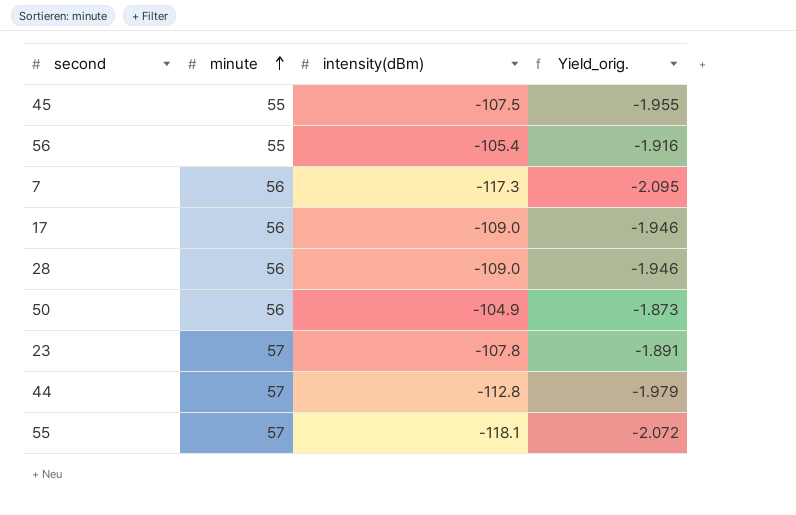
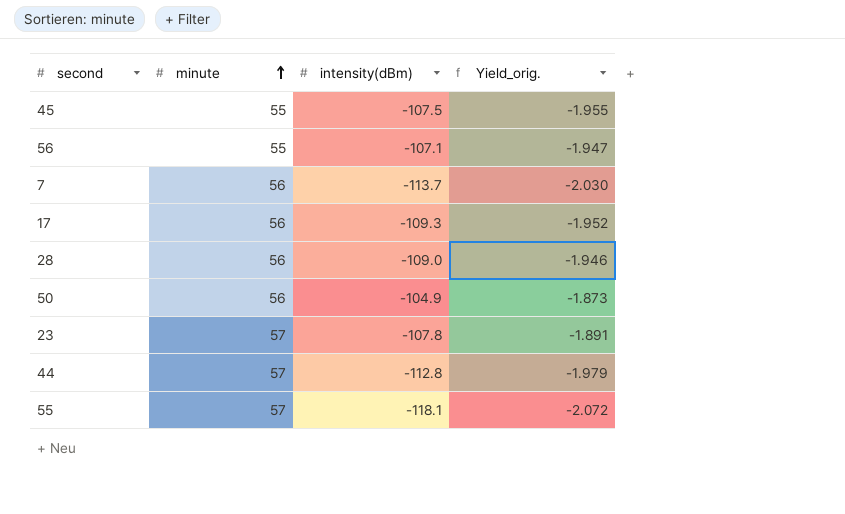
56 | intensity(dBm): -105.4 -> -107.1
56 | Yield_orig.: -1.916 -> -1.947
7 | intensity(dBm): -117.3 -> -113.7
7 | Yield_orig.: -2.095 -> -2.030
17 | intensity(dBm): -109.0 -> -109.3
17 | Yield_orig.: -1.946 -> -1.952

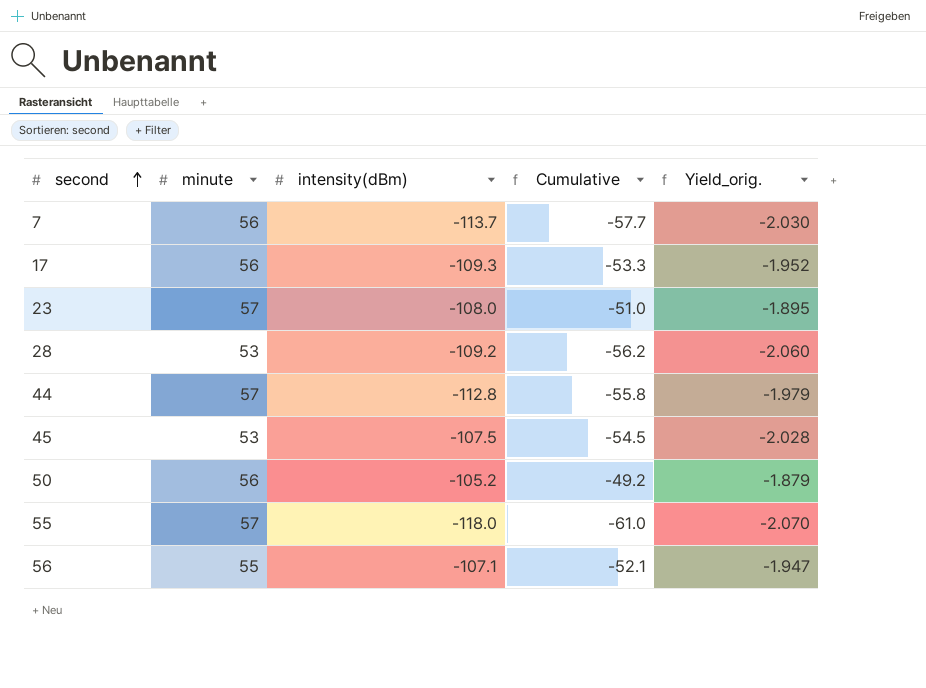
row order: minute ascending -> second ascending
column Cumulative | formula: none -> [minute] + [intensity(dBm)]
23 | intensity(dBm): -107.8 -> -108.0
23 | Yield_orig.: -1.891 -> -1.895
28 | minute: 56 -> 53
28 | intensity(dBm): -109.0 -> -109.2
28 | Yield_orig.: -1.946 -> -2.060
45 | minute: 55 -> 53
45 | Yield_orig.: -1.955 -> -2.028
50 | intensity(dBm): -104.9 -> -105.2
50 | Yield_orig.: -1.873 -> -1.879
55 | intensity(dBm): -118.1 -> -118.0
55 | Yield_orig.: -2.072 -> -2.070

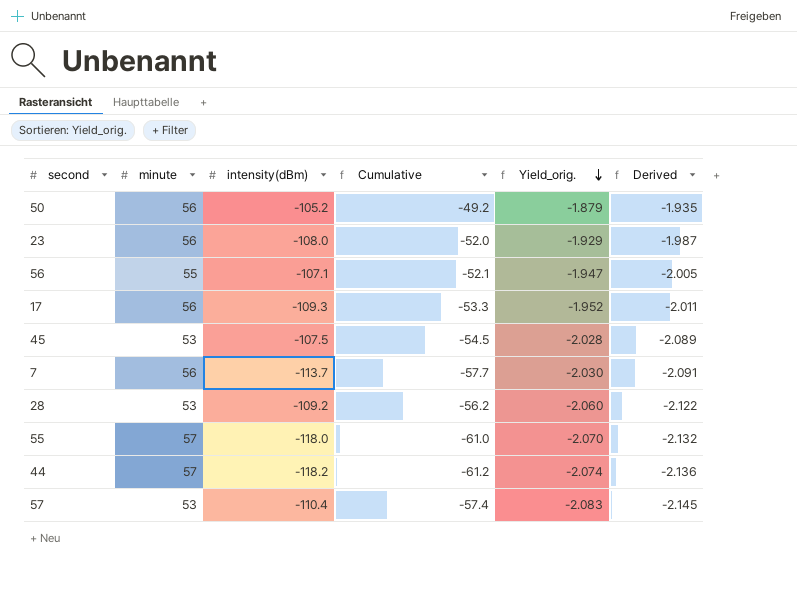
row order: second ascending -> Yield_orig. descending
column Derived | formula: none -> [Yield_orig.] * 1.03
23 | minute: 57 -> 56
23 | Cumulative: -51.0 -> -52.0
23 | Yield_orig.: -1.895 -> -1.929
44 | intensity(dBm): -112.8 -> -118.2
44 | Cumulative: -55.8 -> -61.2
44 | Yield_orig.: -1.979 -> -2.074
row 57: none -> 53 | -110.4 | -57.4 | -2.083 | -2.145

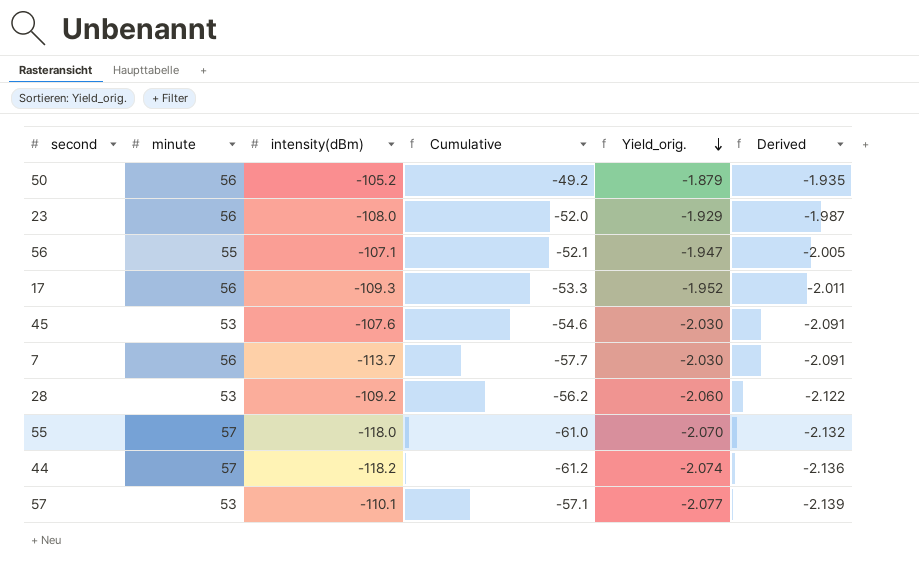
45 | intensity(dBm): -107.5 -> -107.6
45 | Cumulative: -54.5 -> -54.6
45 | Yield_orig.: -2.028 -> -2.030
45 | Derived: -2.089 -> -2.091
57 | intensity(dBm): -110.4 -> -110.1
57 | Cumulative: -57.4 -> -57.1
57 | Yield_orig.: -2.083 -> -2.077
57 | Derived: -2.145 -> -2.139

